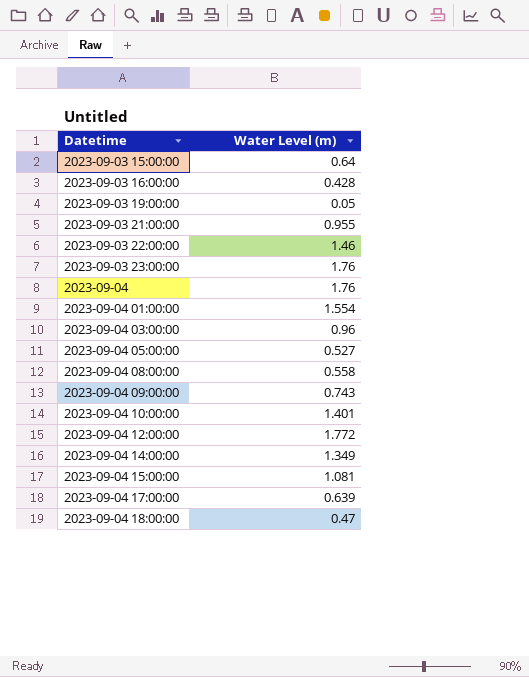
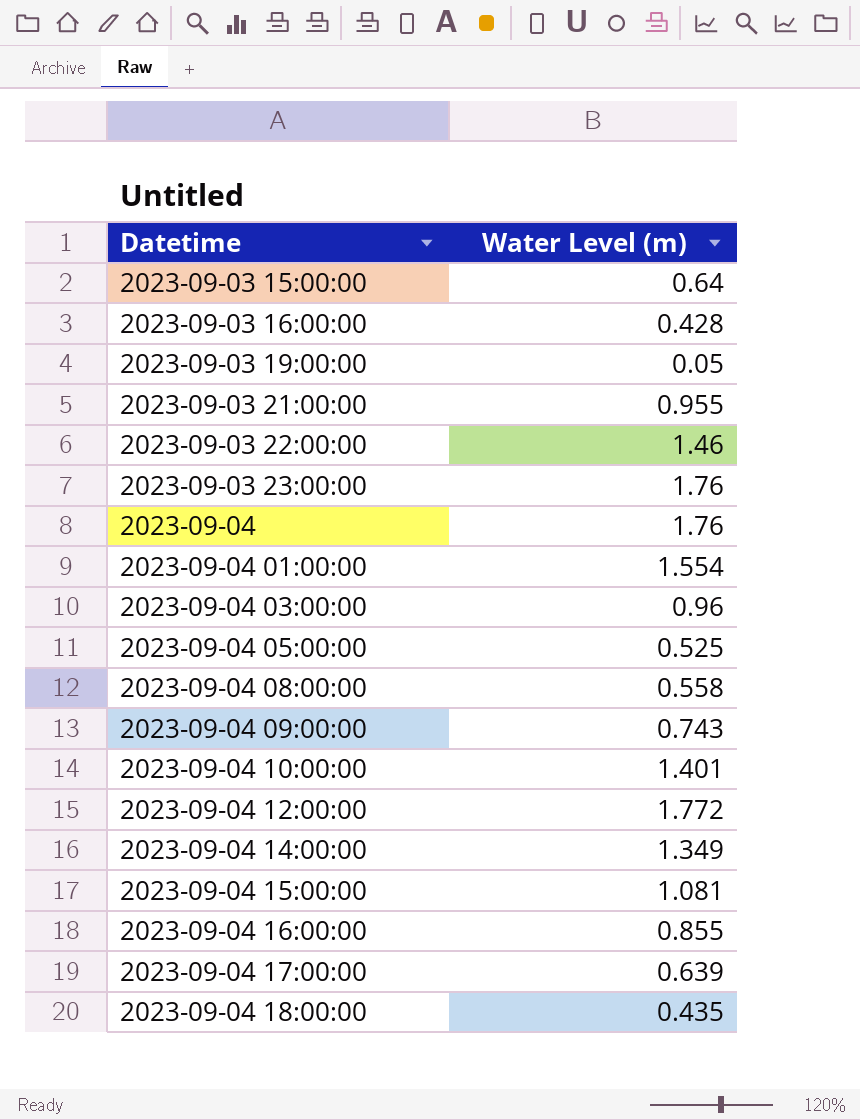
2023-09-04 05:00:00 | Water Level (m): 0.527 -> 0.525
row 2023-09-04 16:00:00: none -> 0.855
2023-09-04 18:00:00 | Water Level (m): 0.47 -> 0.435

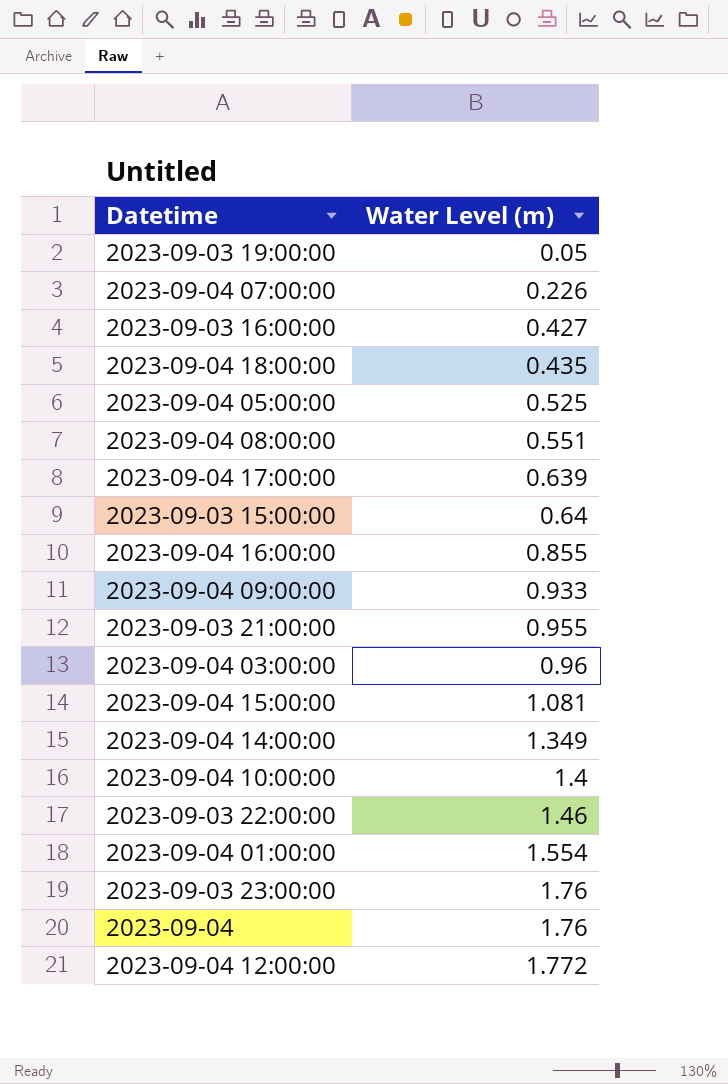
row order: Datetime ascending -> Water Level (m) ascending
row 2023-09-04 07:00:00: none -> 0.226
2023-09-03 16:00:00 | Water Level (m): 0.428 -> 0.427
2023-09-04 08:00:00 | Water Level (m): 0.558 -> 0.551
2023-09-04 09:00:00 | Water Level (m): 0.743 -> 0.933
2023-09-04 10:00:00 | Water Level (m): 1.401 -> 1.4

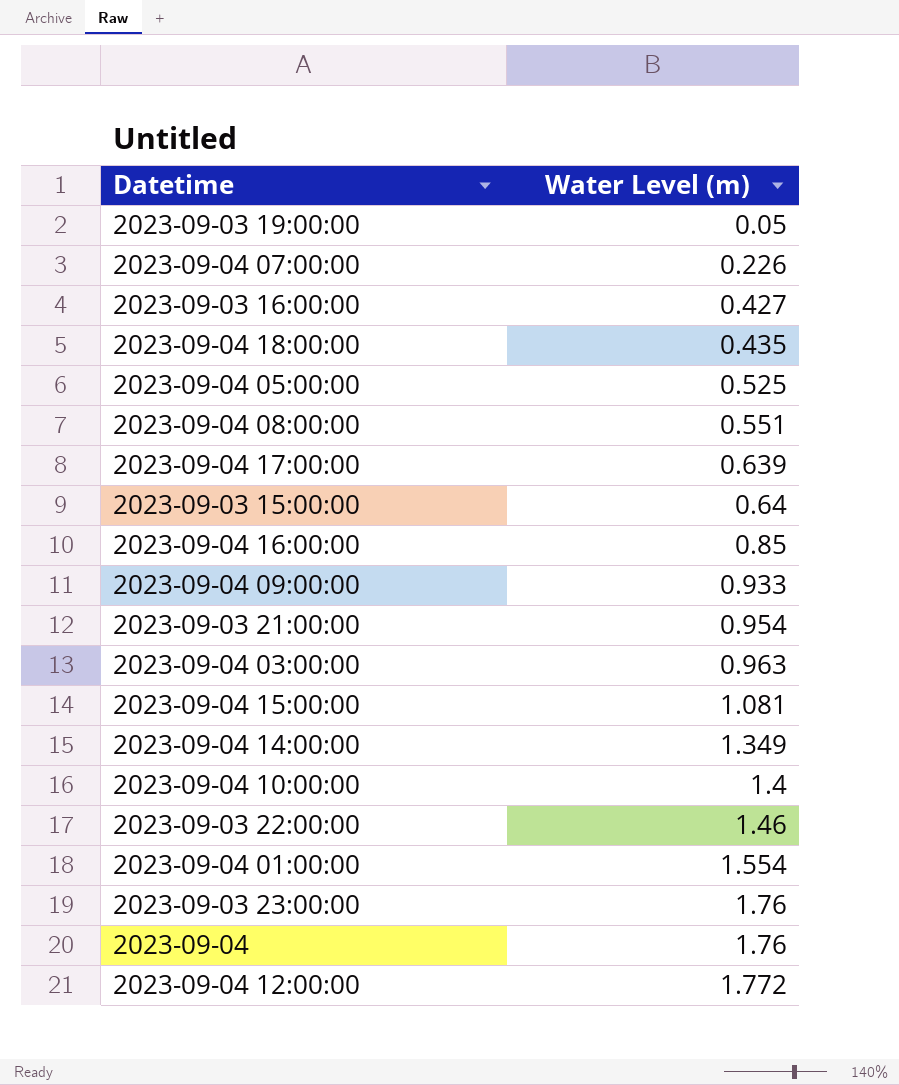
2023-09-04 16:00:00 | Water Level (m): 0.855 -> 0.85
2023-09-03 21:00:00 | Water Level (m): 0.955 -> 0.954
2023-09-04 03:00:00 | Water Level (m): 0.96 -> 0.963

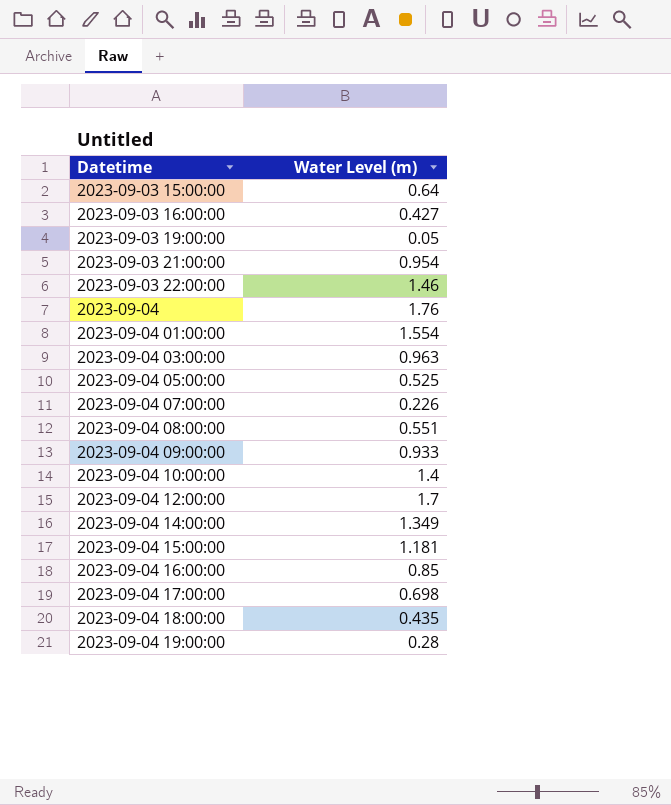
row order: Water Level (m) ascending -> Datetime ascending
row 2023-09-03 23:00:00: 1.76 -> none
2023-09-04 12:00:00 | Water Level (m): 1.772 -> 1.7
2023-09-04 15:00:00 | Water Level (m): 1.081 -> 1.181
2023-09-04 17:00:00 | Water Level (m): 0.639 -> 0.698
row 2023-09-04 19:00:00: none -> 0.28

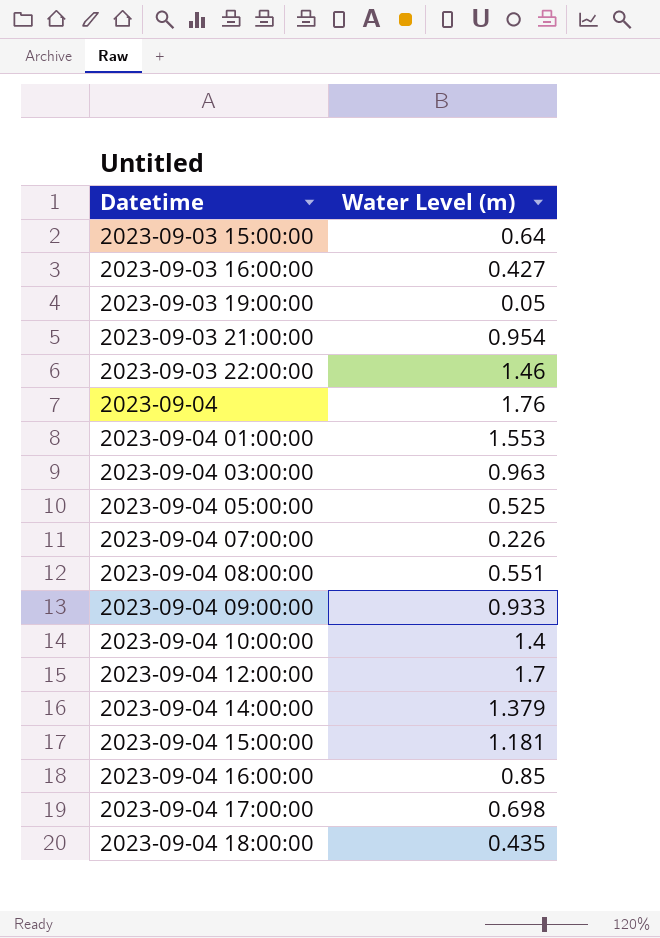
row 2023-09-04 19:00:00: 0.28 -> none
2023-09-04 01:00:00 | Water Level (m): 1.554 -> 1.553
2023-09-04 14:00:00 | Water Level (m): 1.349 -> 1.379

